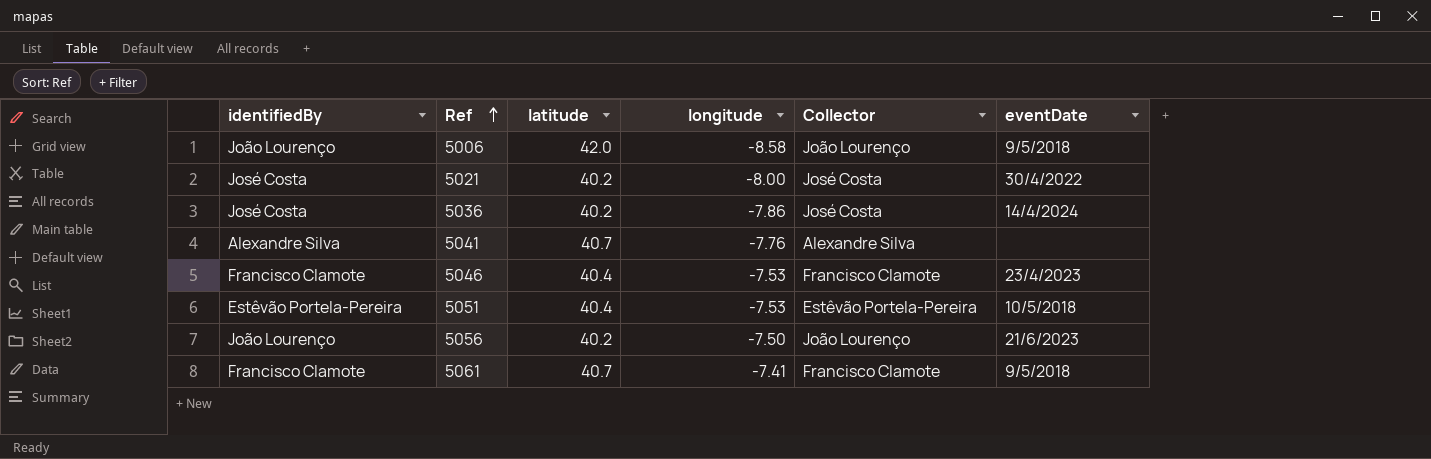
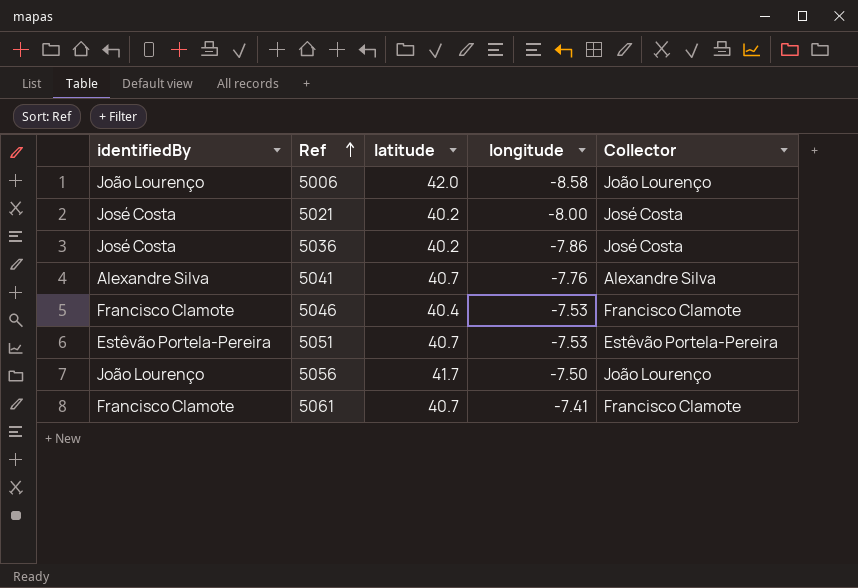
column eventDate | position: 6 -> none
5051 | latitude: 40.4 -> 40.7
5056 | latitude: 40.2 -> 41.7

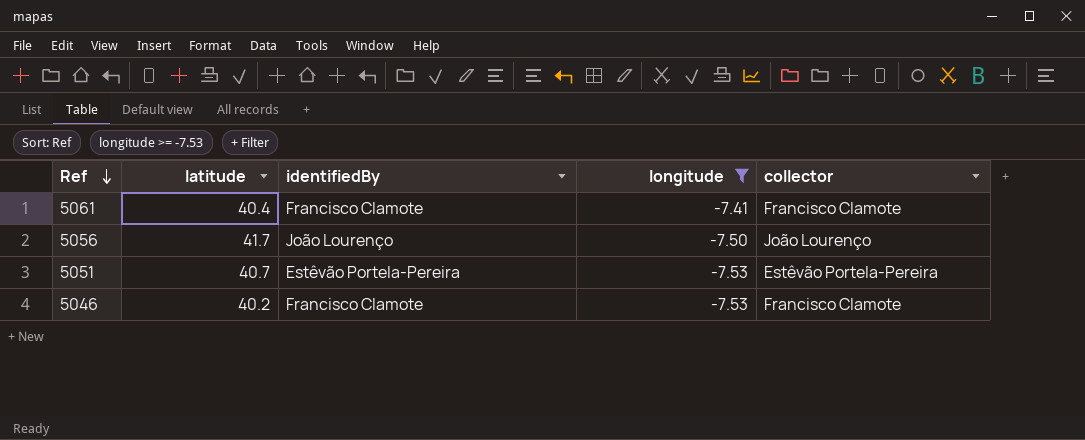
filter: none -> longitude >= -7.53
row order: Ref ascending -> Ref descending
column identifiedBy | position: 1 -> 3
column name: Collector -> collector
5061 | latitude: 40.7 -> 40.4
5046 | latitude: 40.4 -> 40.2

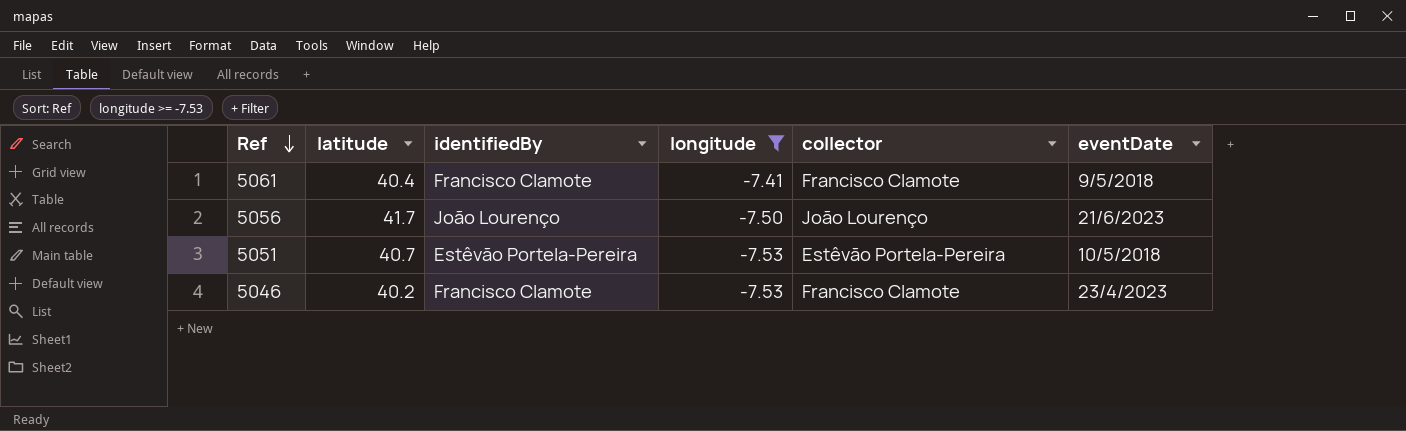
column eventDate | position: none -> 6

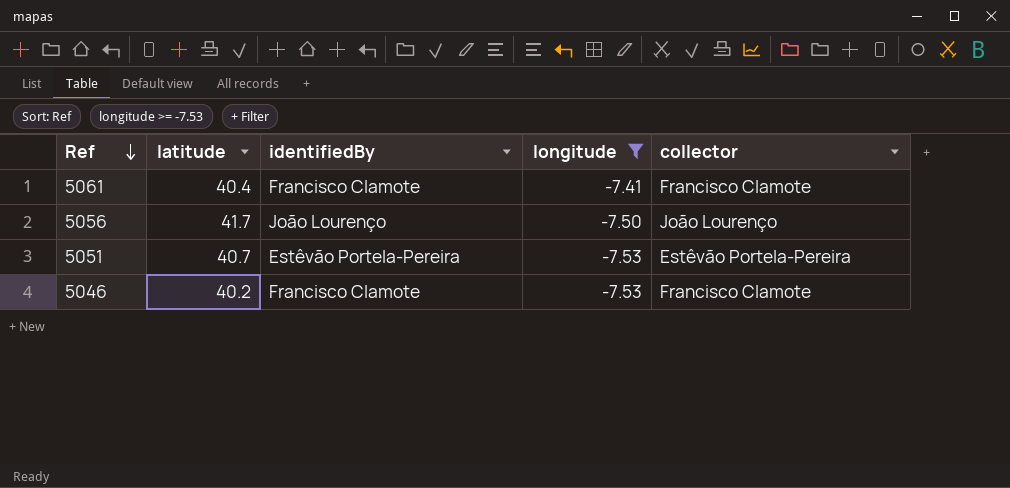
column eventDate | position: 6 -> none

